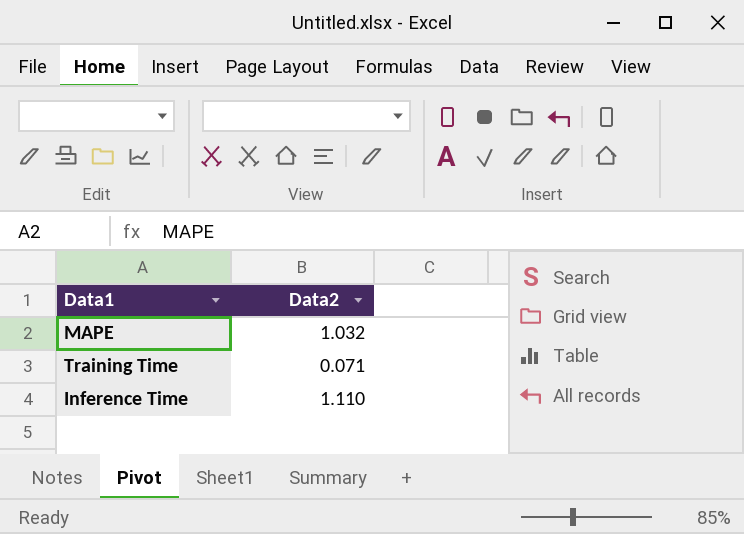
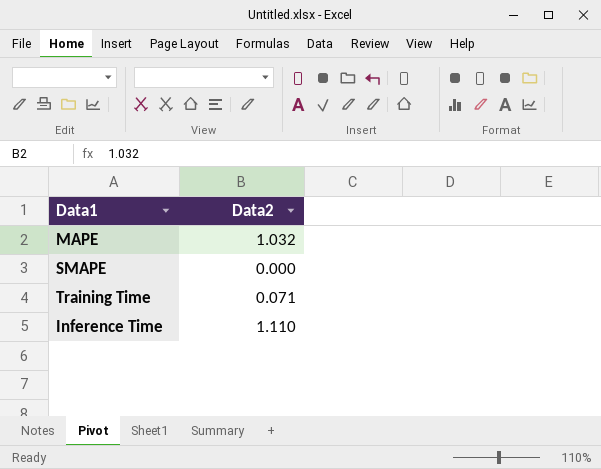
row SMAPE: none -> 0.000

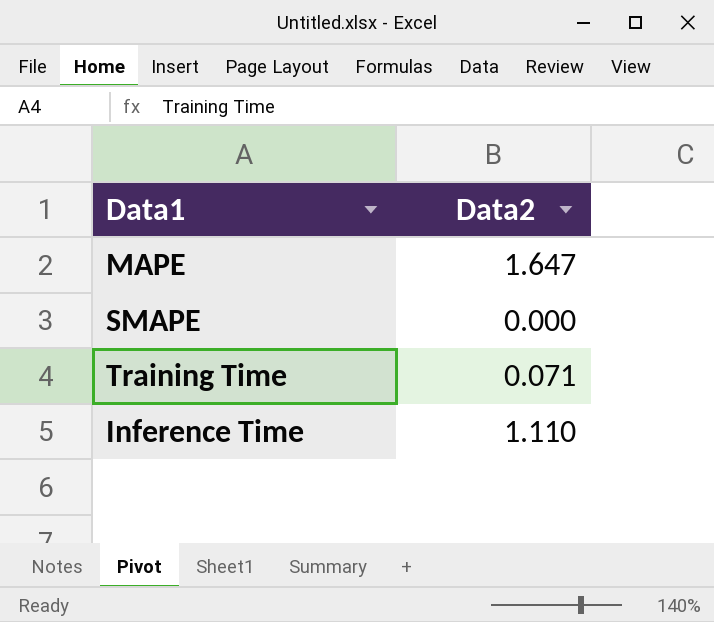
MAPE | Data2: 1.032 -> 1.647

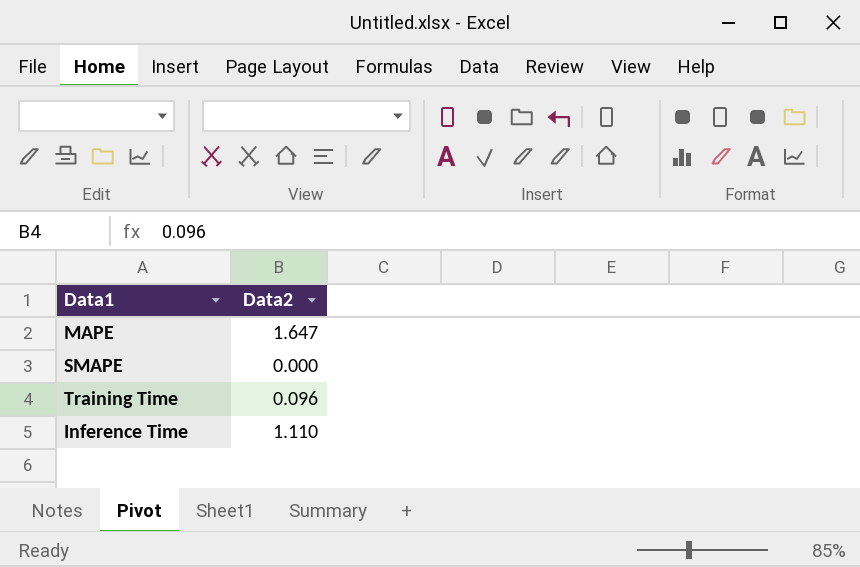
Training Time | Data2: 0.071 -> 0.096

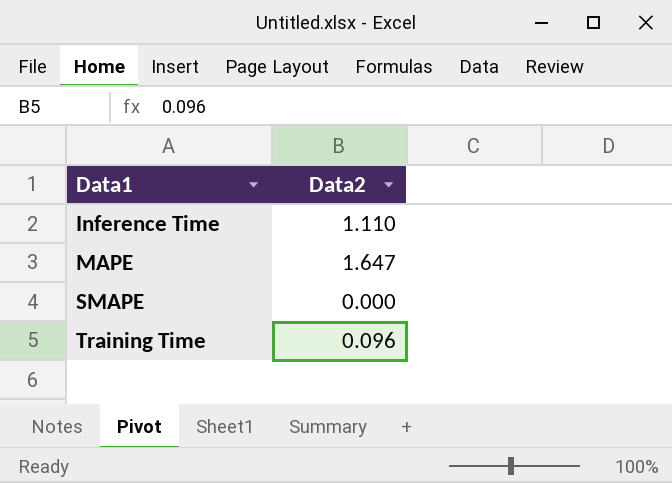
row order: none -> Data1 ascending

